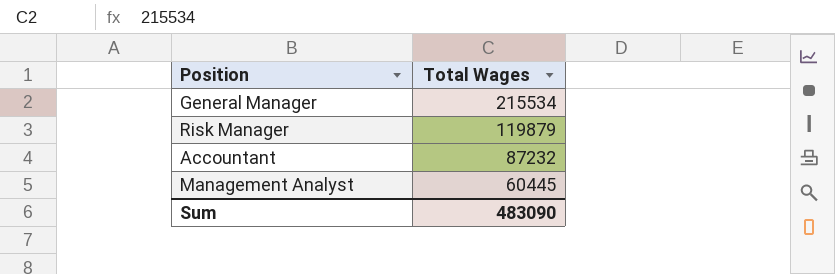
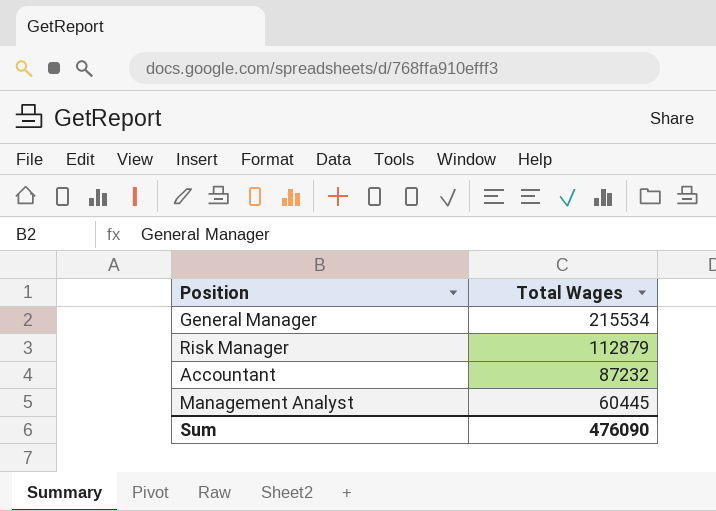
Risk Manager | Total Wages: 119879 -> 112879
Sum | Total Wages: 483090 -> 476090

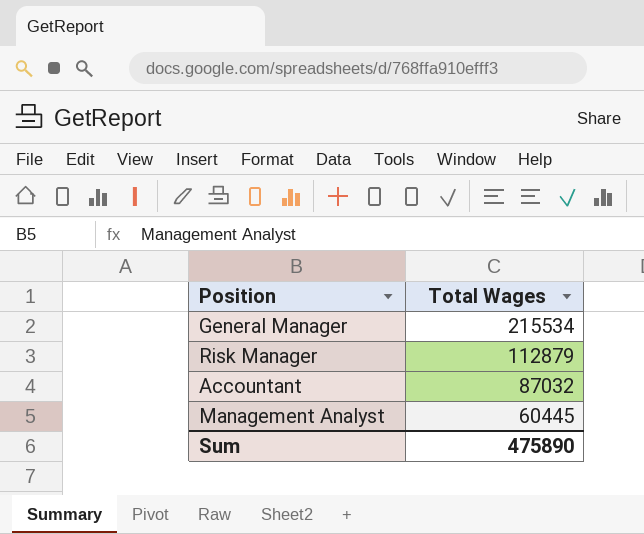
Accountant | Total Wages: 87232 -> 87032
Sum | Total Wages: 476090 -> 475890

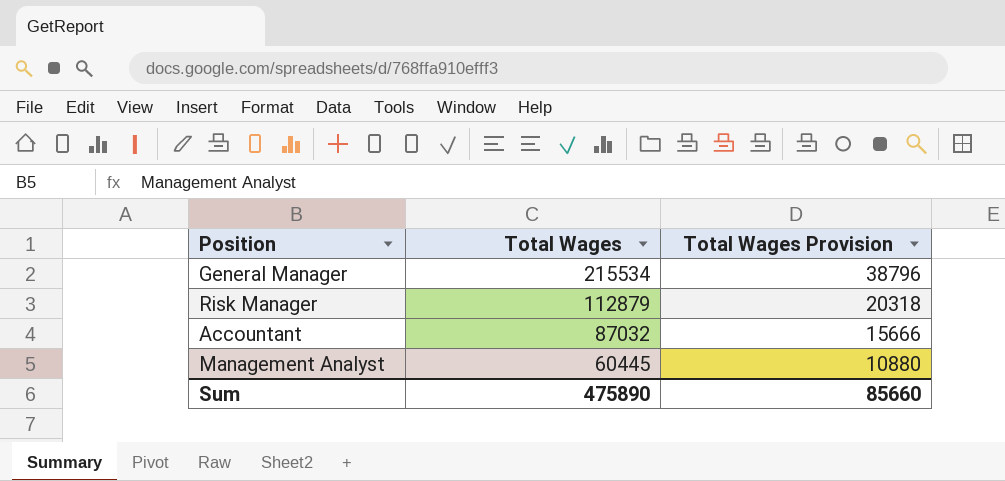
column Total Wages Provision | formula: none -> [Total Wages] * 0.18

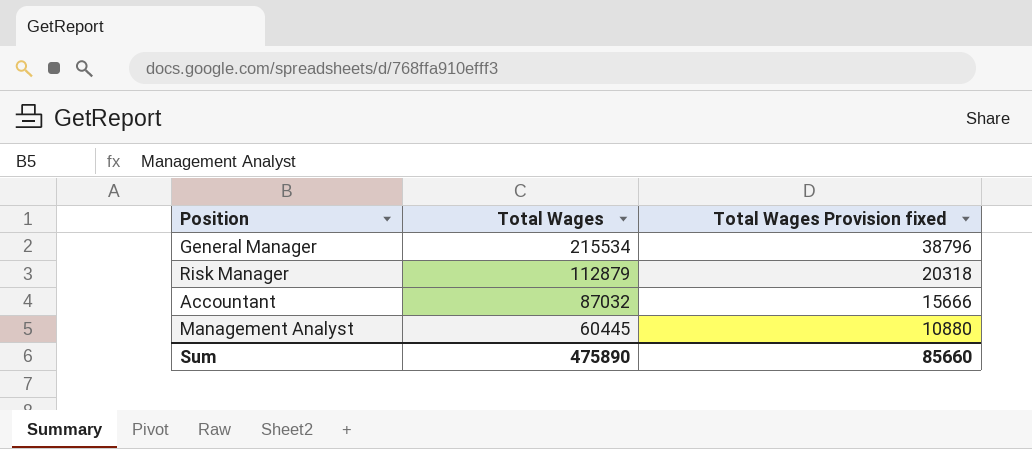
column name: Total Wages Provision -> Total Wages Provision fixed

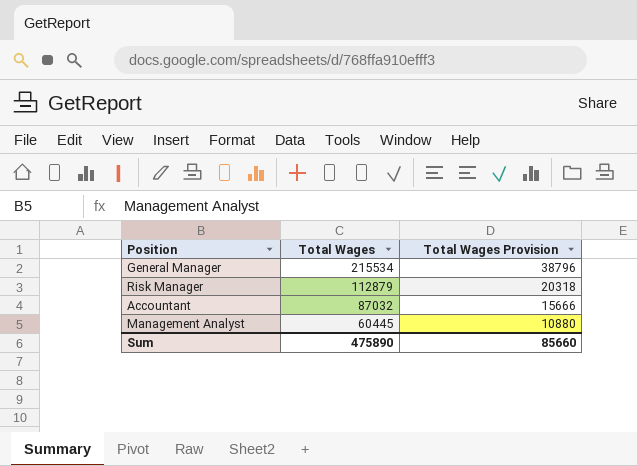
column name: Total Wages Provision fixed -> Total Wages Provision

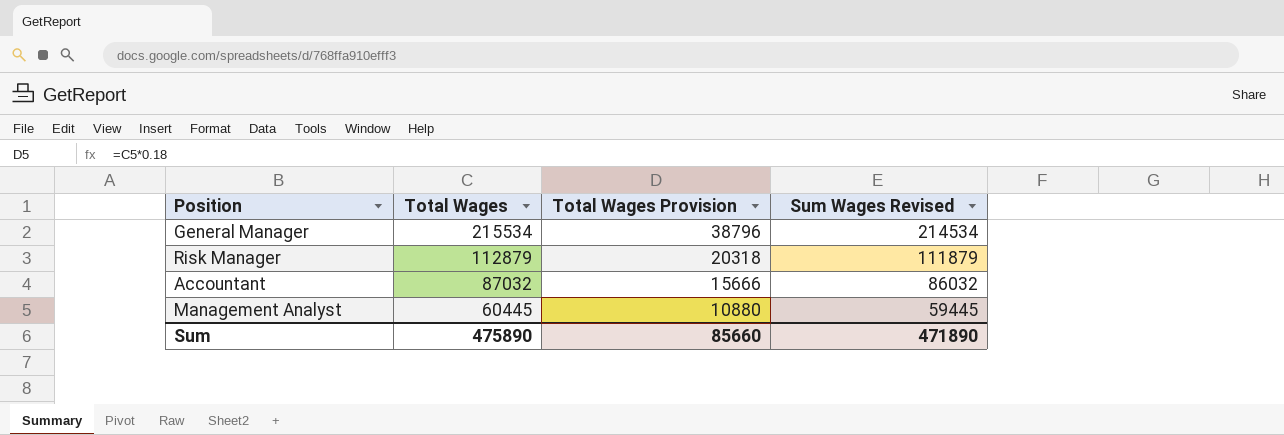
column Sum Wages Revised | formula: none -> [Total Wages] - 1000

